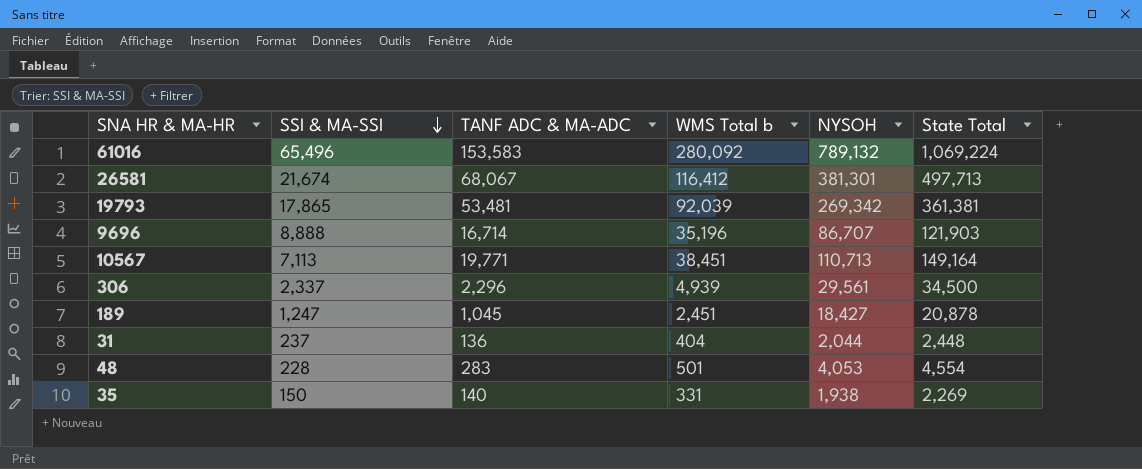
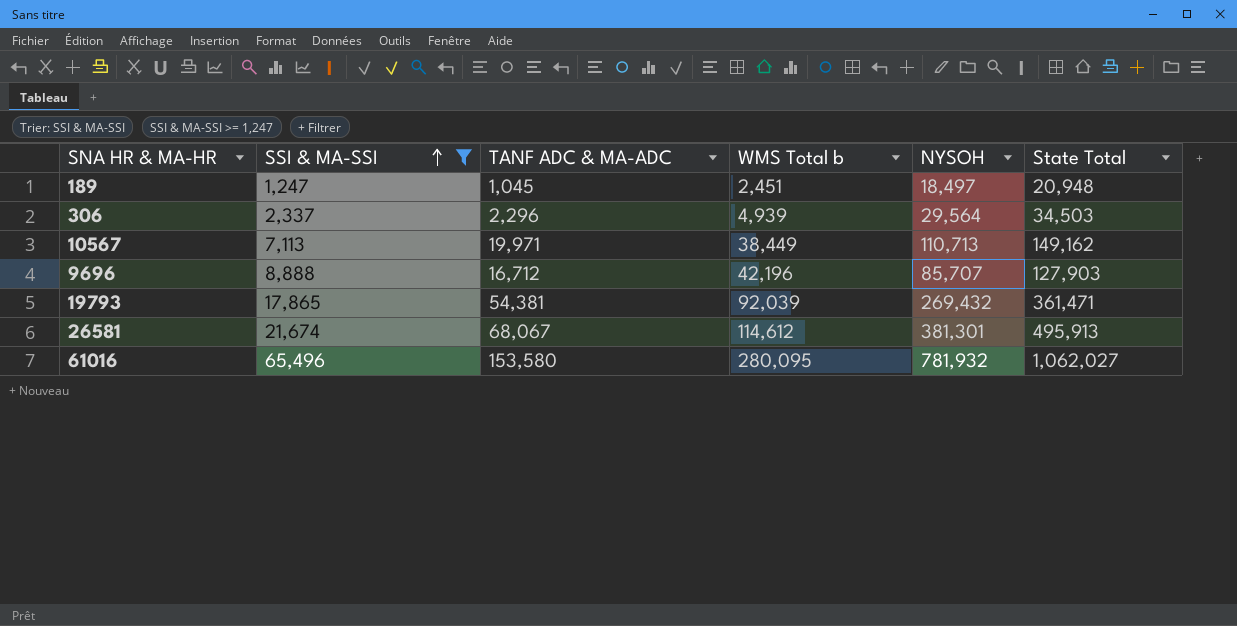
filter: none -> SSI & MA-SSI >= 1,247
row order: SSI & MA-SSI descending -> SSI & MA-SSI ascending
189 | NYSOH: 18,427 -> 18,497
189 | State Total: 20,878 -> 20,948
306 | NYSOH: 29,561 -> 29,564
306 | State Total: 34,500 -> 34,503
10567 | TANF ADC & MA-ADC: 19,771 -> 19,971
10567 | WMS Total b: 38,451 -> 38,449
10567 | State Total: 149,164 -> 149,162
9696 | TANF ADC & MA-ADC: 16,714 -> 16,712
9696 | WMS Total b: 35,196 -> 42,196
9696 | NYSOH: 86,707 -> 85,707
9696 | State Total: 121,903 -> 127,903
19793 | TANF ADC & MA-ADC: 53,481 -> 54,381
19793 | NYSOH: 269,342 -> 269,432
19793 | State Total: 361,381 -> 361,471
26581 | WMS Total b: 116,412 -> 114,612
26581 | State Total: 497,713 -> 495,913
61016 | TANF ADC & MA-ADC: 153,583 -> 153,580
61016 | WMS Total b: 280,092 -> 280,095
61016 | NYSOH: 789,132 -> 781,932
61016 | State Total: 1,069,224 -> 1,062,027

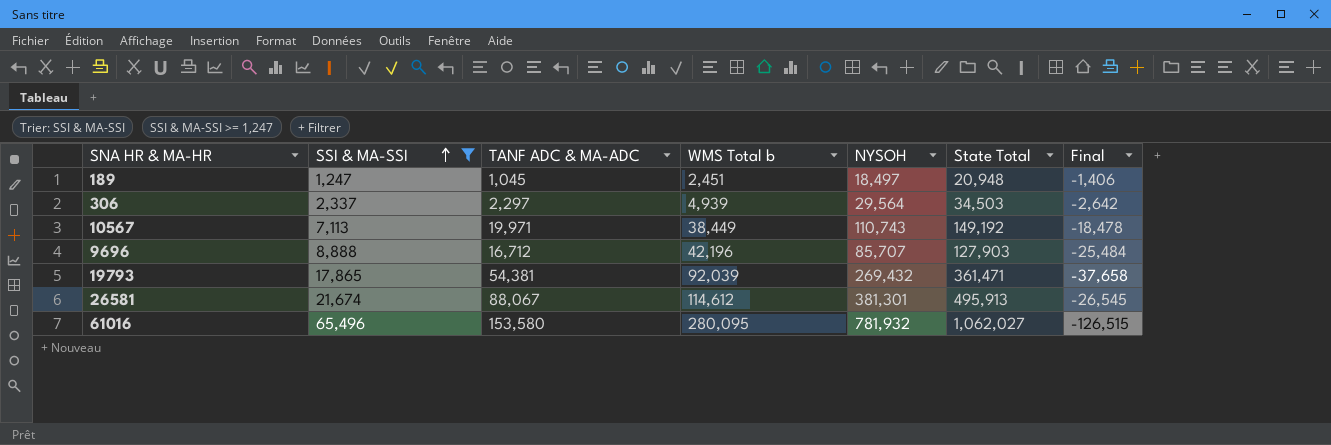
column Final | formula: none -> [TANF ADC & MA-ADC] - [WMS Total b]
306 | TANF ADC & MA-ADC: 2,296 -> 2,297
10567 | NYSOH: 110,713 -> 110,743
10567 | State Total: 149,162 -> 149,192
26581 | TANF ADC & MA-ADC: 68,067 -> 88,067

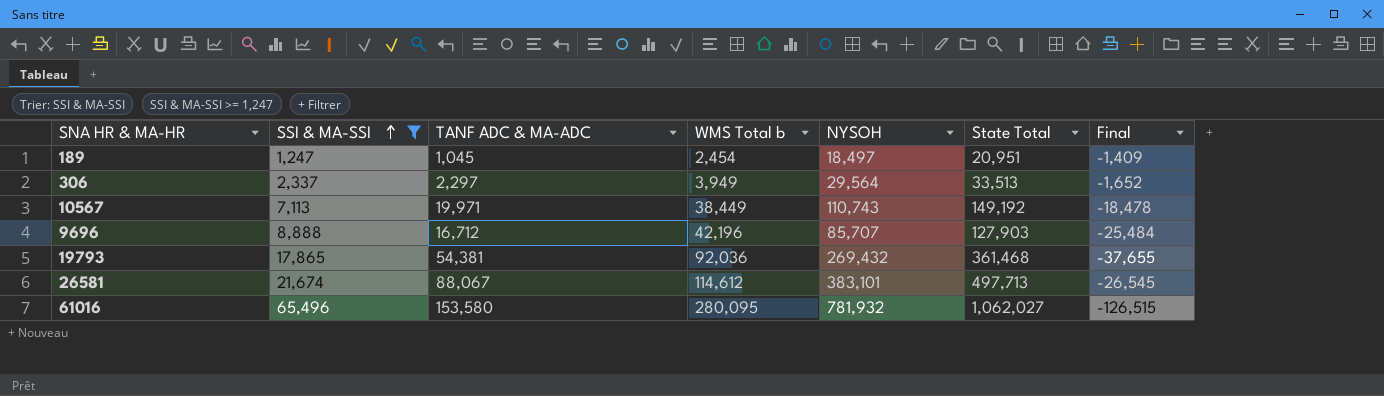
189 | WMS Total b: 2,451 -> 2,454
189 | State Total: 20,948 -> 20,951
189 | Final: -1,406 -> -1,409
306 | WMS Total b: 4,939 -> 3,949
306 | State Total: 34,503 -> 33,513
306 | Final: -2,642 -> -1,652
19793 | WMS Total b: 92,039 -> 92,036
19793 | State Total: 361,471 -> 361,468
19793 | Final: -37,658 -> -37,655
26581 | NYSOH: 381,301 -> 383,101
26581 | State Total: 495,913 -> 497,713

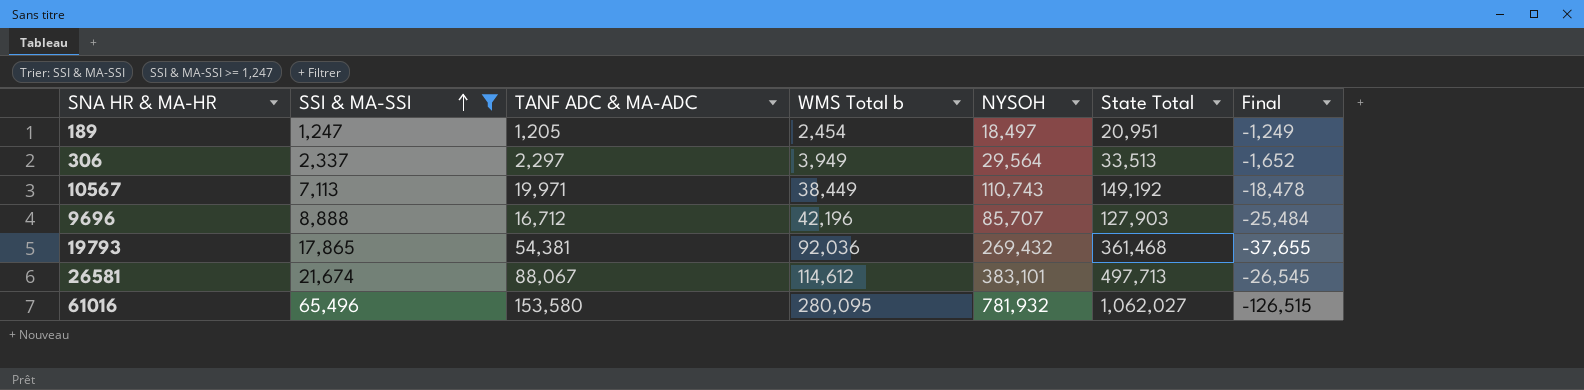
189 | TANF ADC & MA-ADC: 1,045 -> 1,205
189 | Final: -1,409 -> -1,249

